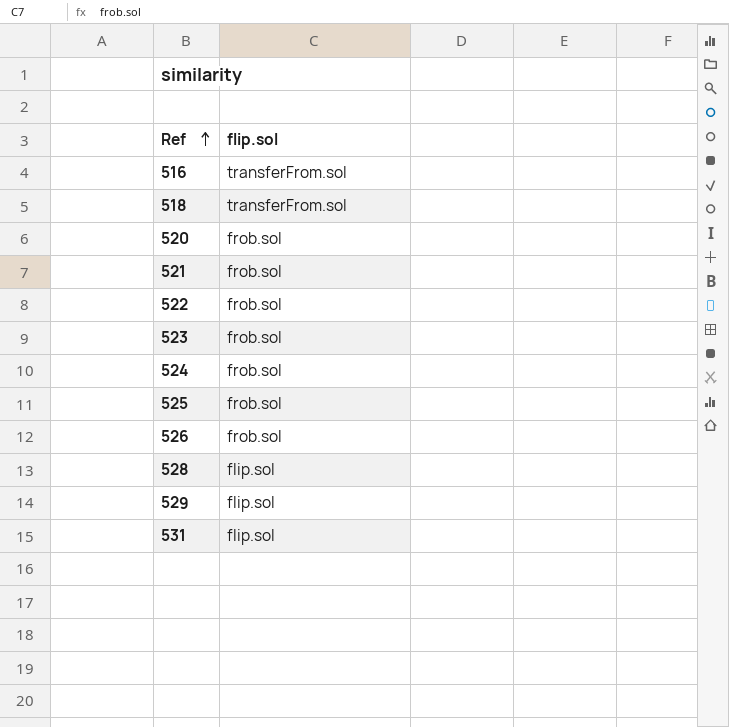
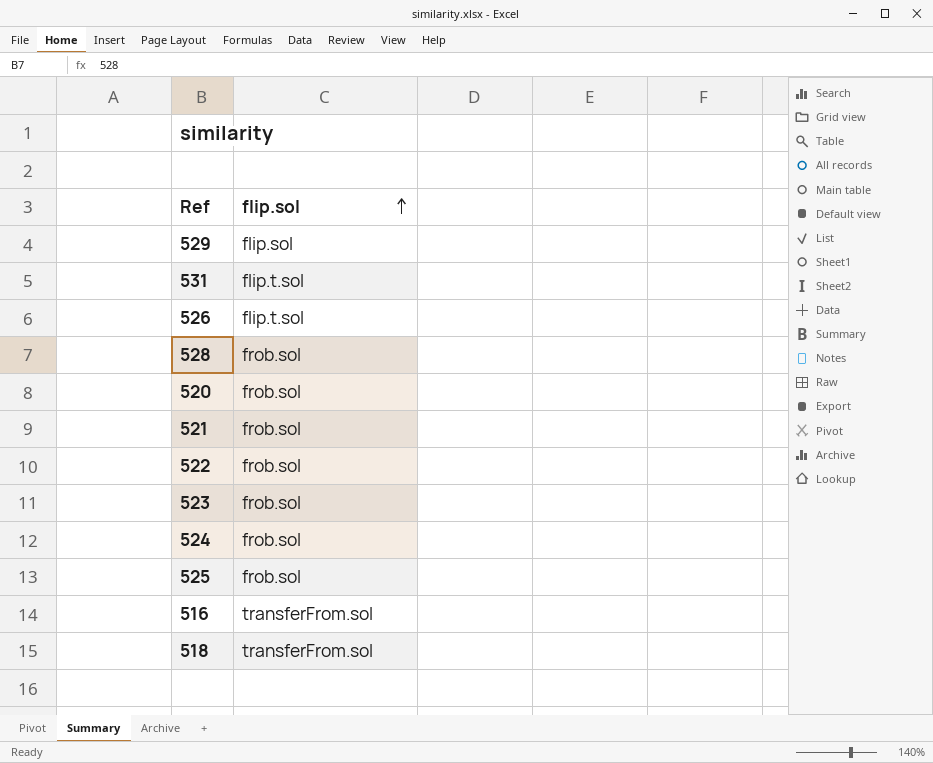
row order: Ref ascending -> flip.sol ascending
531 | flip.sol: flip.sol -> flip.t.sol
526 | flip.sol: frob.sol -> flip.t.sol
528 | flip.sol: flip.sol -> frob.sol

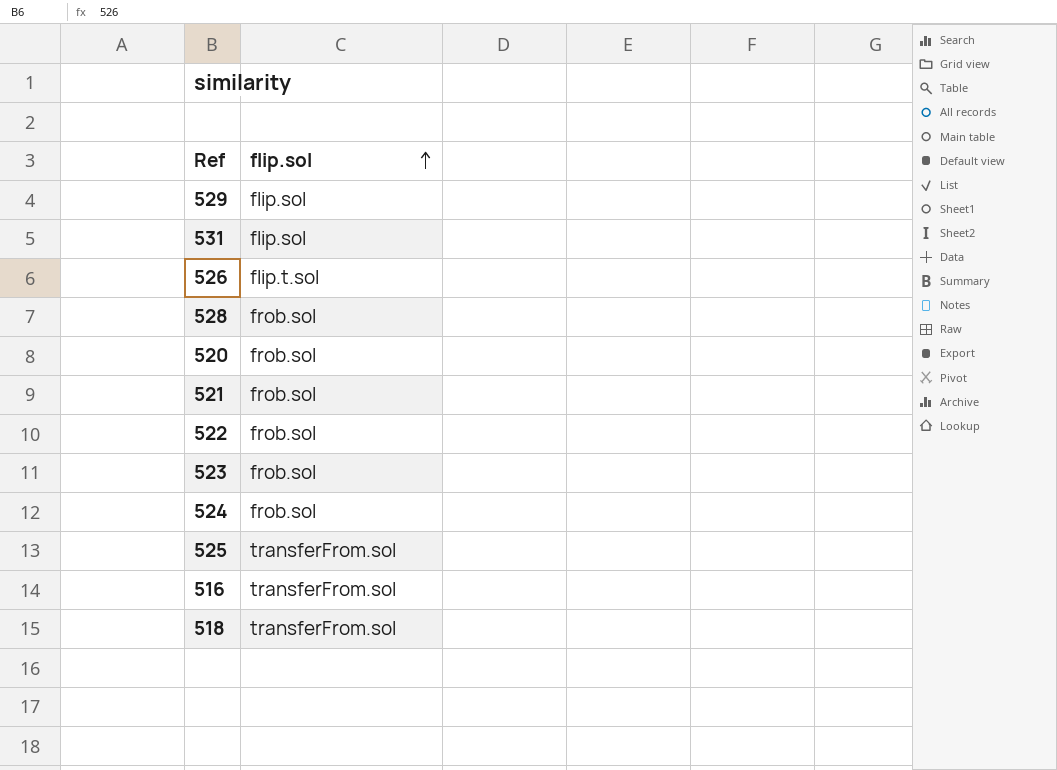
531 | flip.sol: flip.t.sol -> flip.sol
525 | flip.sol: frob.sol -> transferFrom.sol

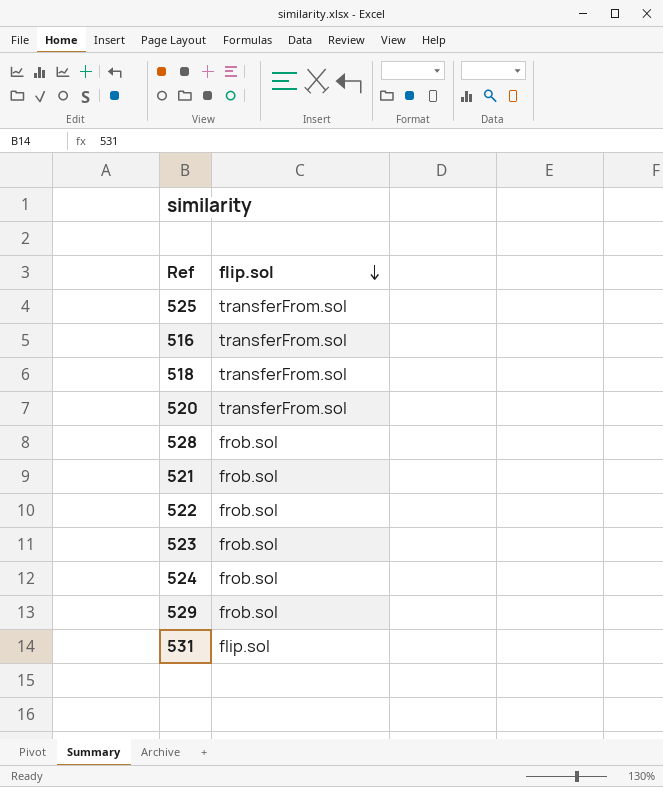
row order: flip.sol ascending -> flip.sol descending
row 526: flip.t.sol -> none
520 | flip.sol: frob.sol -> transferFrom.sol
529 | flip.sol: flip.sol -> frob.sol

